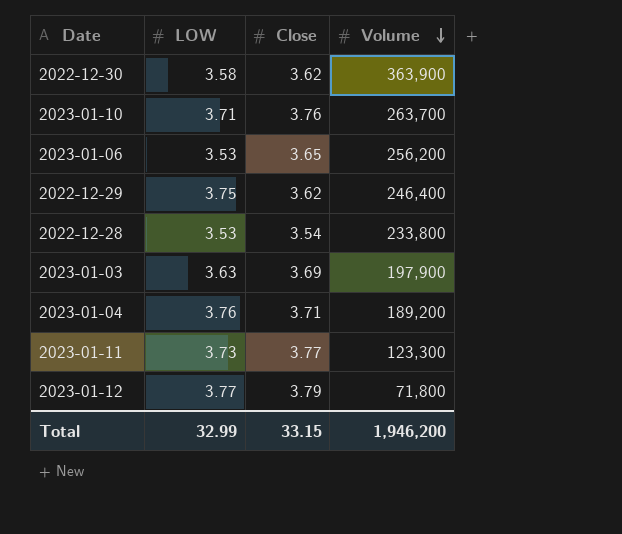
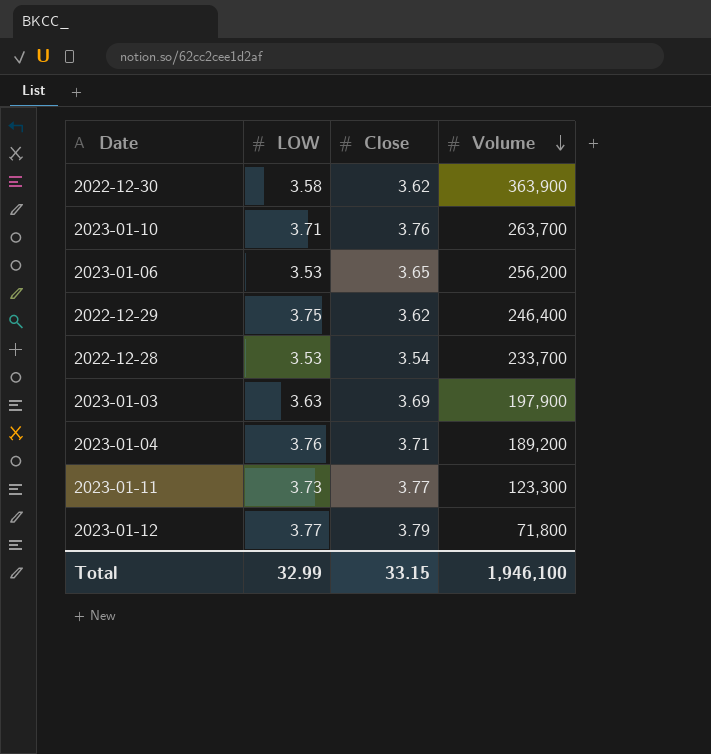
2022-12-28 | Volume: 233,800 -> 233,700
Total | Volume: 1,946,200 -> 1,946,100

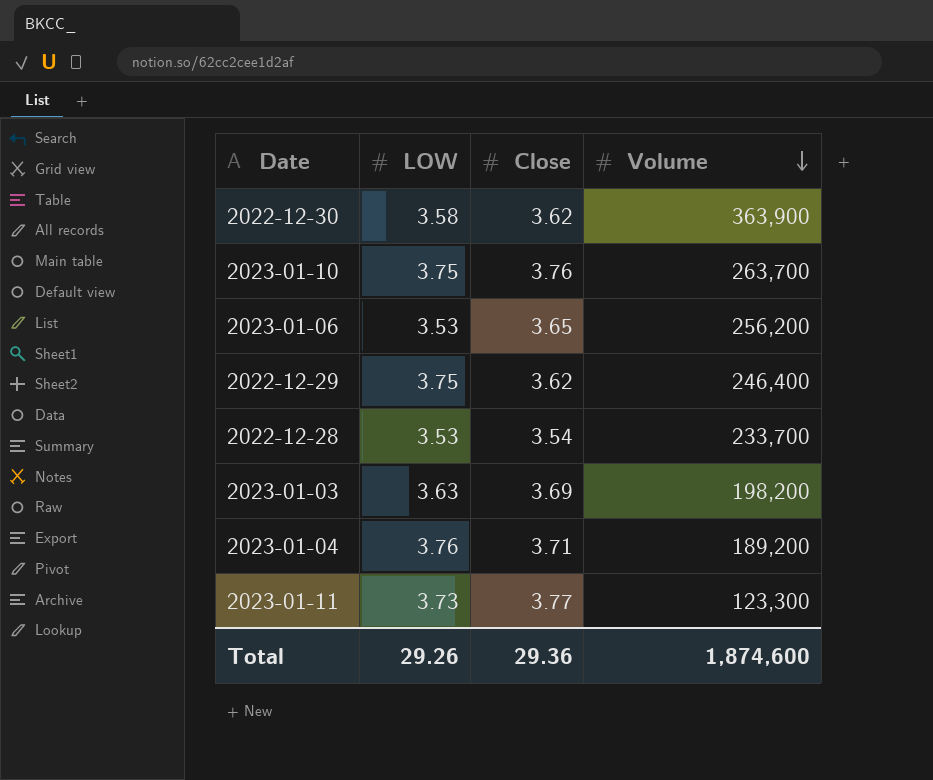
row 2023-01-12: 3.77 | 3.79 | 71,800 -> none
2023-01-10 | LOW: 3.71 -> 3.75
2023-01-03 | Volume: 197,900 -> 198,200
Total | LOW: 32.99 -> 29.26
Total | Close: 33.15 -> 29.36
Total | Volume: 1,946,100 -> 1,874,600

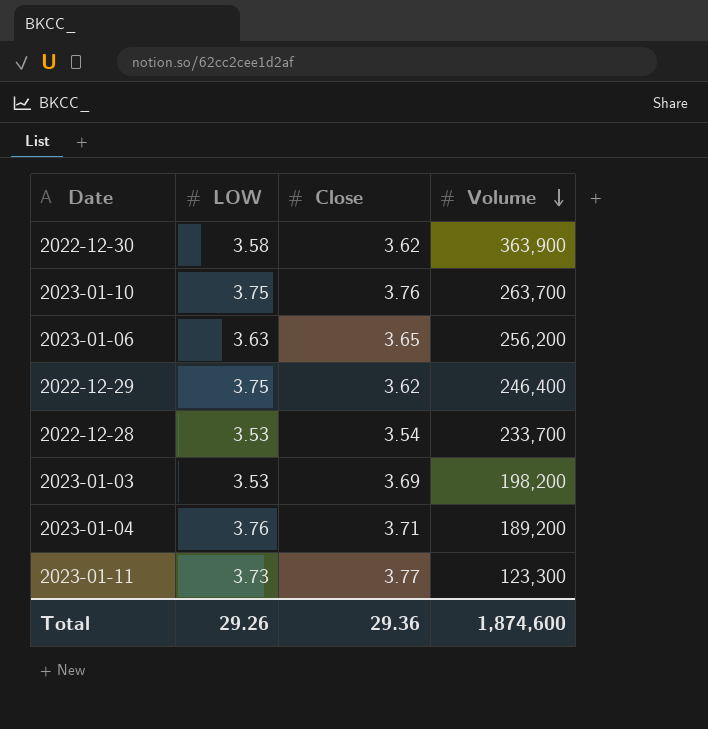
2023-01-06 | LOW: 3.53 -> 3.63
2023-01-03 | LOW: 3.63 -> 3.53

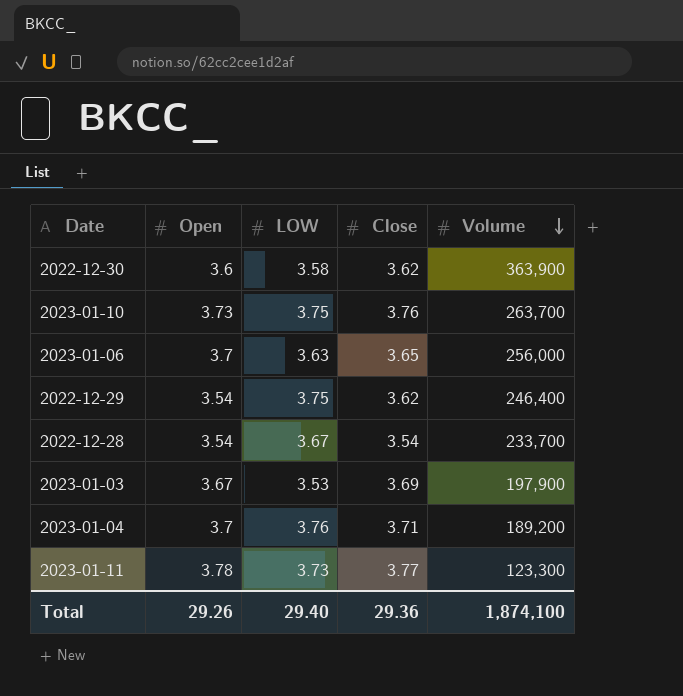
column Open | position: none -> 2
2023-01-06 | Volume: 256,200 -> 256,000
2022-12-28 | LOW: 3.53 -> 3.67
2023-01-03 | Volume: 198,200 -> 197,900
Total | LOW: 29.26 -> 29.40
Total | Volume: 1,874,600 -> 1,874,100

